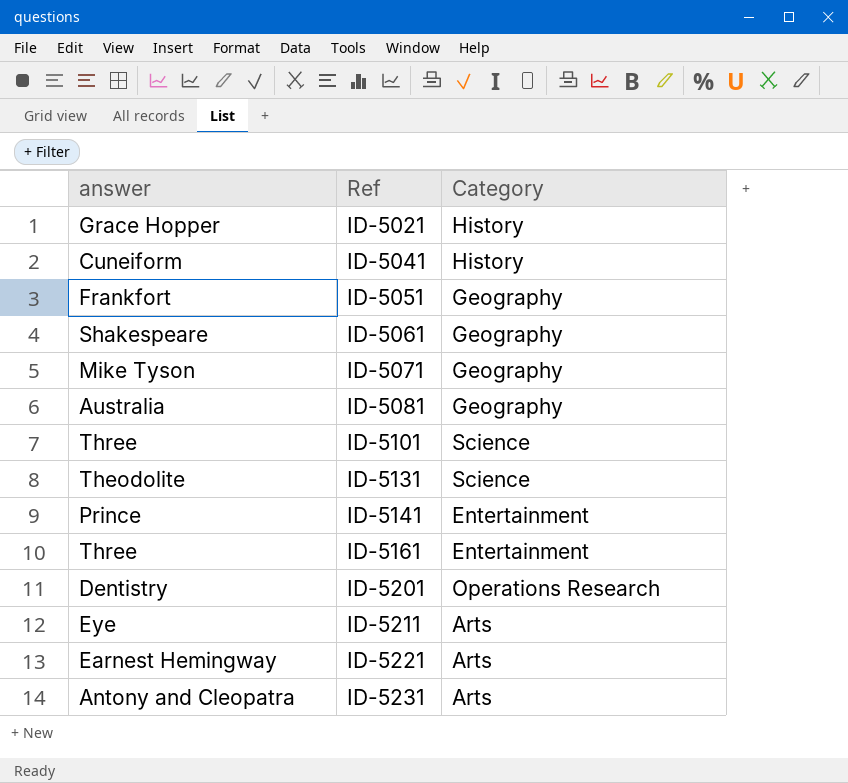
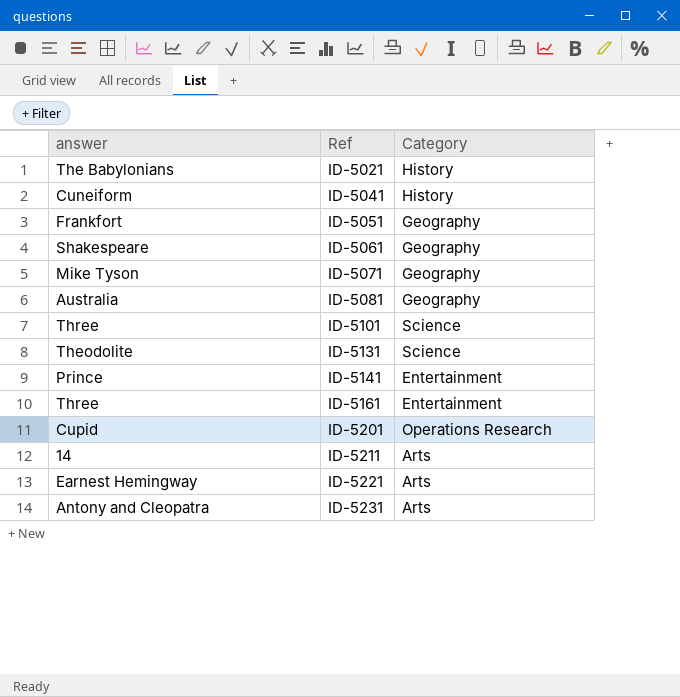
ID-5021 | answer: Grace Hopper -> The Babylonians
ID-5201 | answer: Dentistry -> Cupid
ID-5211 | answer: Eye -> 14

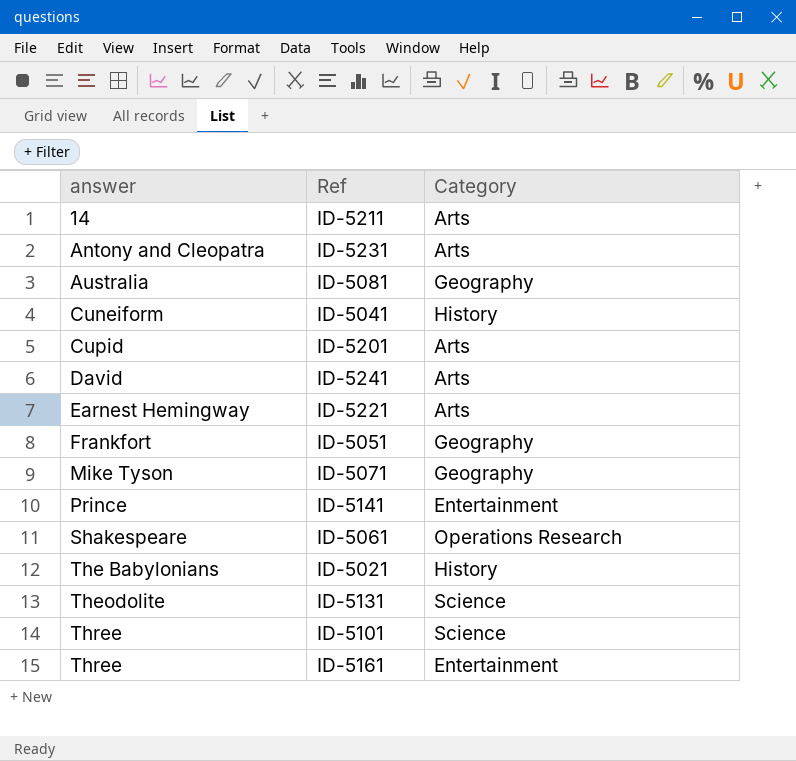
row order: Ref ascending -> answer ascending
ID-5201 | Category: Operations Research -> Arts
row ID-5241: none -> David | Arts
ID-5061 | Category: Geography -> Operations Research

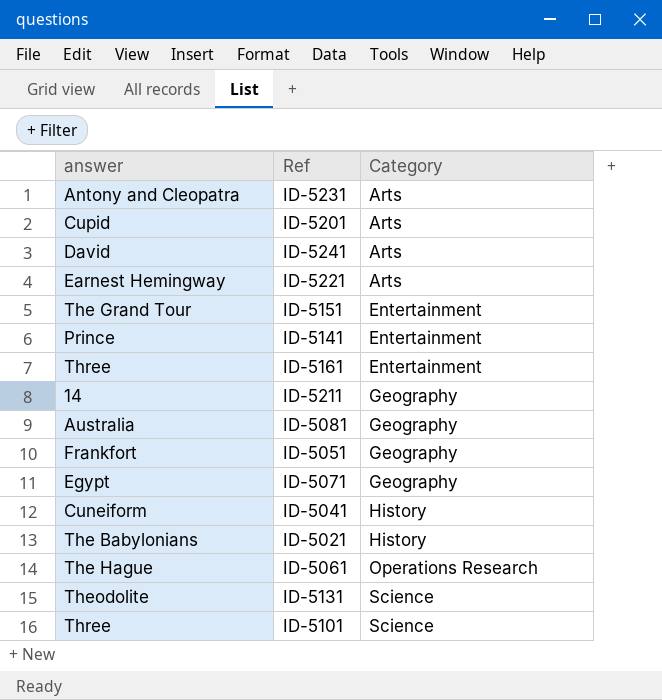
row order: answer ascending -> Category ascending
row ID-5151: none -> The Grand Tour | Entertainment
ID-5211 | Category: Arts -> Geography
ID-5071 | answer: Mike Tyson -> Egypt
ID-5061 | answer: Shakespeare -> The Hague

